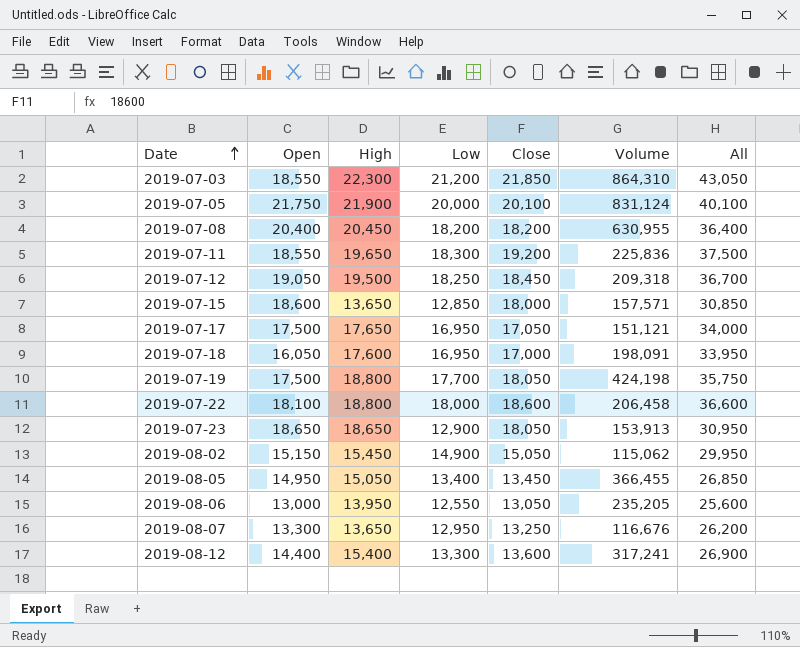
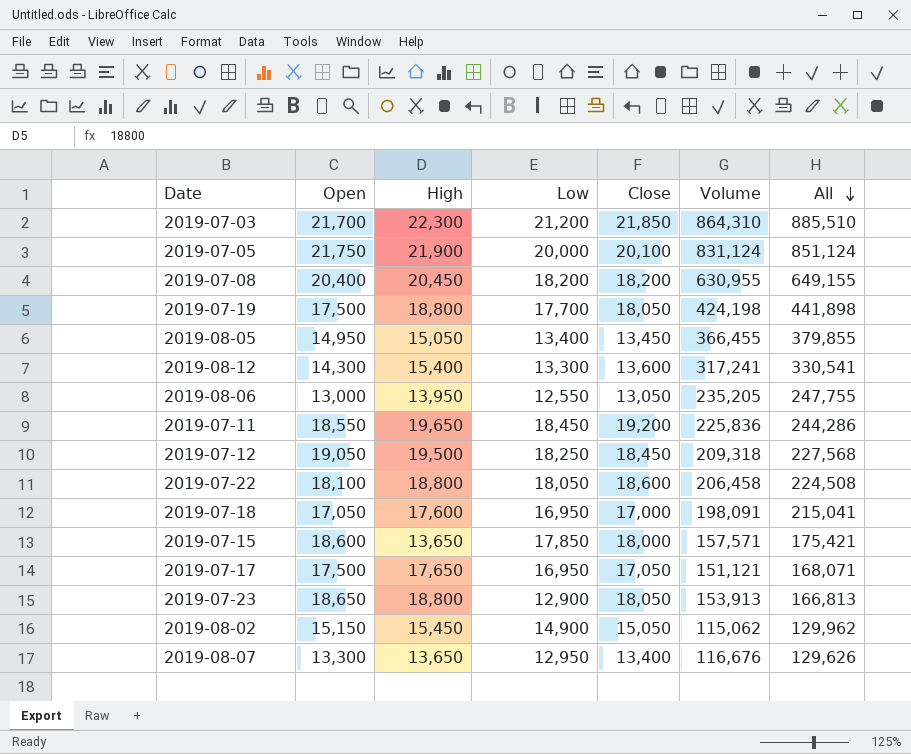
row order: Date ascending -> All descending
column All | formula: [Low] + [Close] -> [Low] + [Volume]
2019-07-03 | Open: 18,550 -> 21,700
2019-08-12 | Open: 14,400 -> 14,300
2019-07-11 | Low: 18,300 -> 18,450
2019-07-22 | Low: 18,000 -> 18,050
2019-07-18 | Open: 16,050 -> 17,050
2019-07-15 | Low: 12,850 -> 17,850
2019-07-23 | High: 18,650 -> 18,800
2019-08-07 | Close: 13,250 -> 13,400

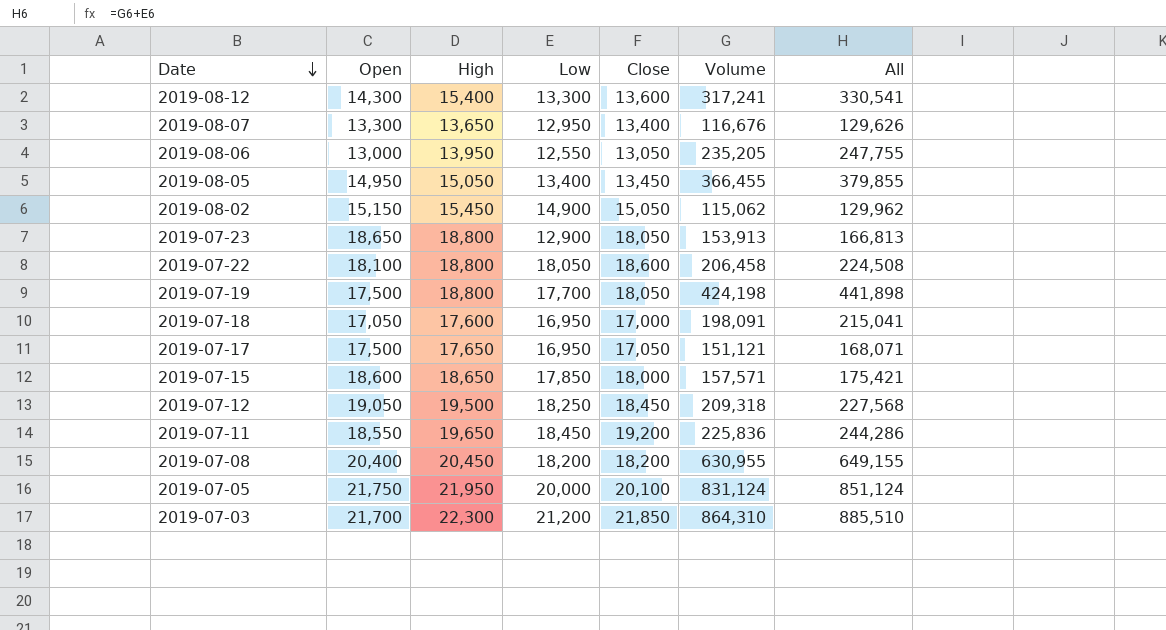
row order: All descending -> Date descending
2019-07-15 | High: 13,650 -> 18,650
2019-07-05 | High: 21,900 -> 21,950

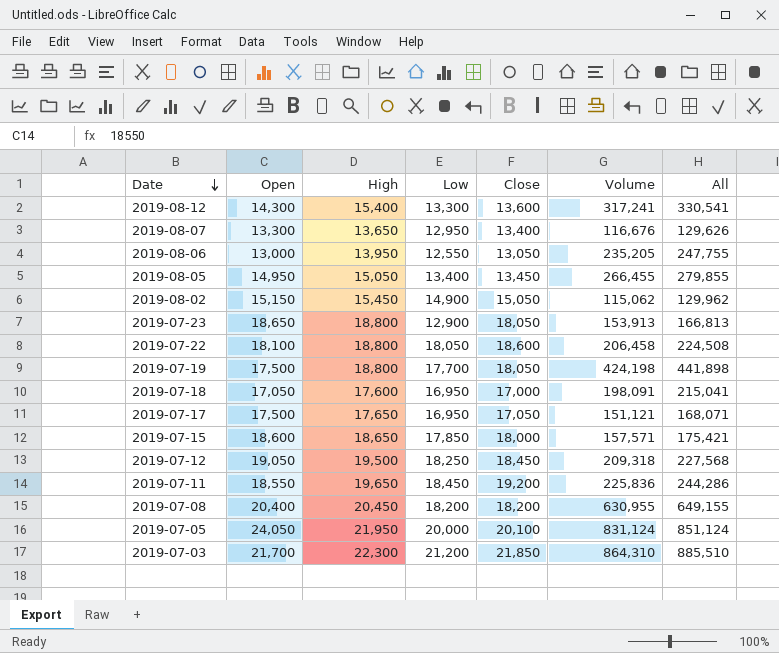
2019-08-05 | Volume: 366,455 -> 266,455
2019-08-05 | All: 379,855 -> 279,855
2019-07-05 | Open: 21,750 -> 24,050

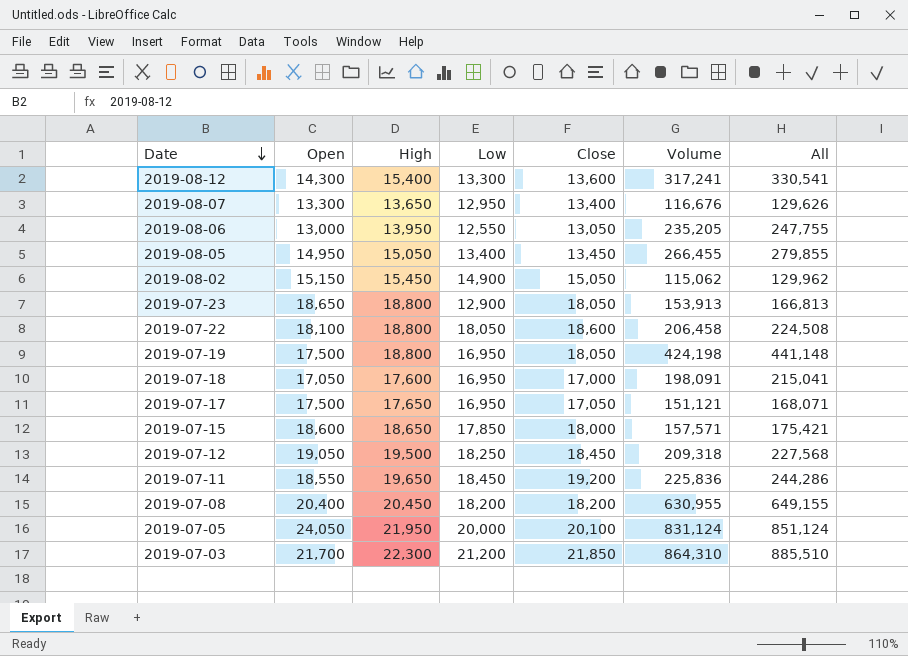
2019-07-19 | Low: 17,700 -> 16,950
2019-07-19 | All: 441,898 -> 441,148

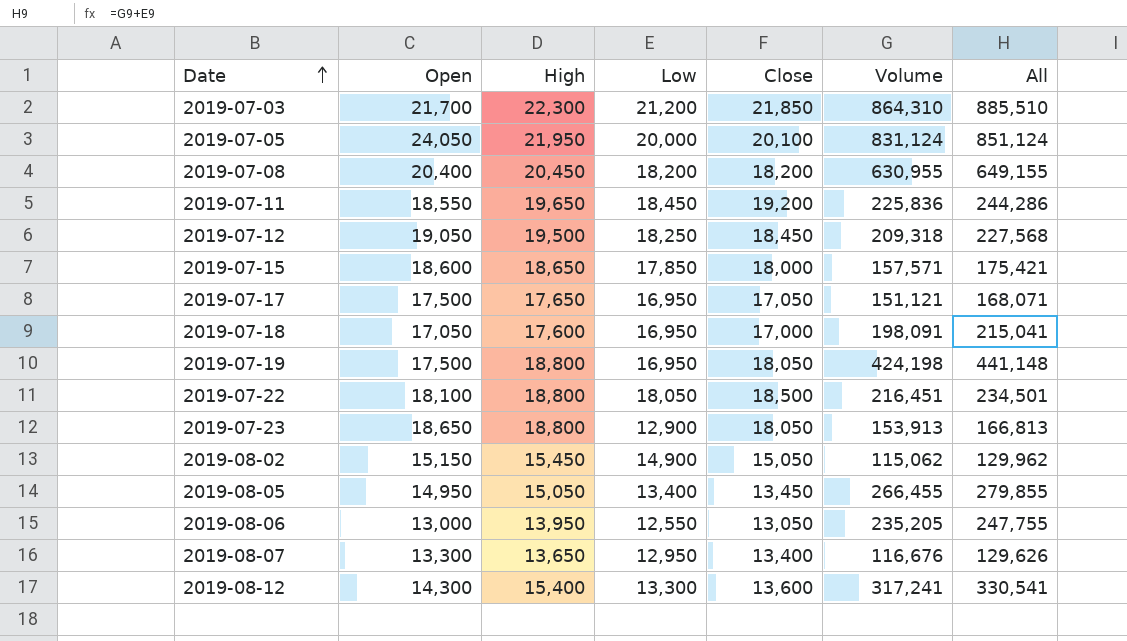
row order: Date descending -> Date ascending
2019-07-22 | Close: 18,600 -> 18,500
2019-07-22 | Volume: 206,458 -> 216,451
2019-07-22 | All: 224,508 -> 234,501

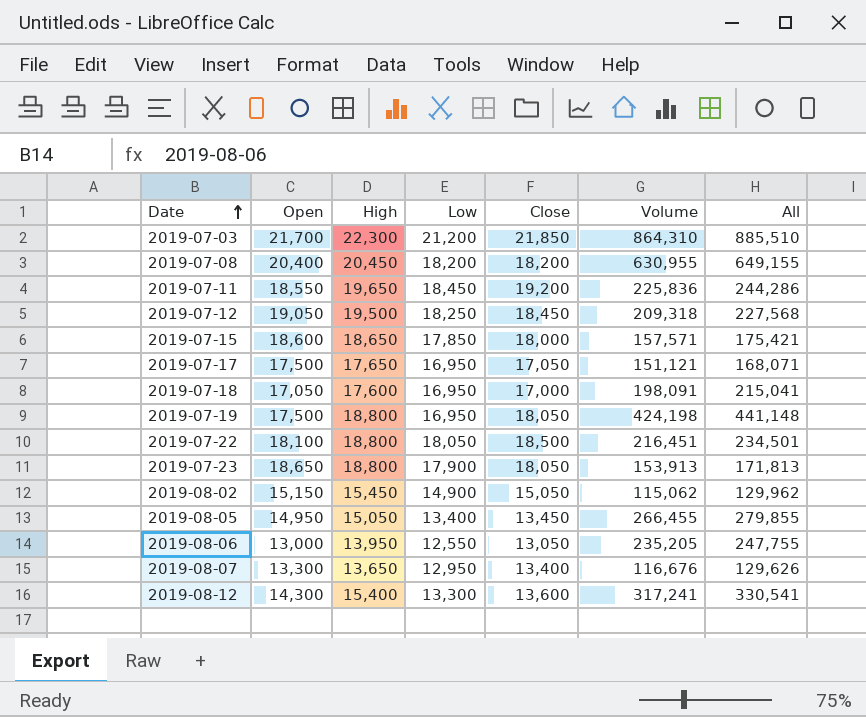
row 2019-07-05: 24,050 | 21,950 | 20,000 | 20,100 | 831,124 | 851,124 -> none
2019-07-23 | Low: 12,900 -> 17,900
2019-07-23 | All: 166,813 -> 171,813

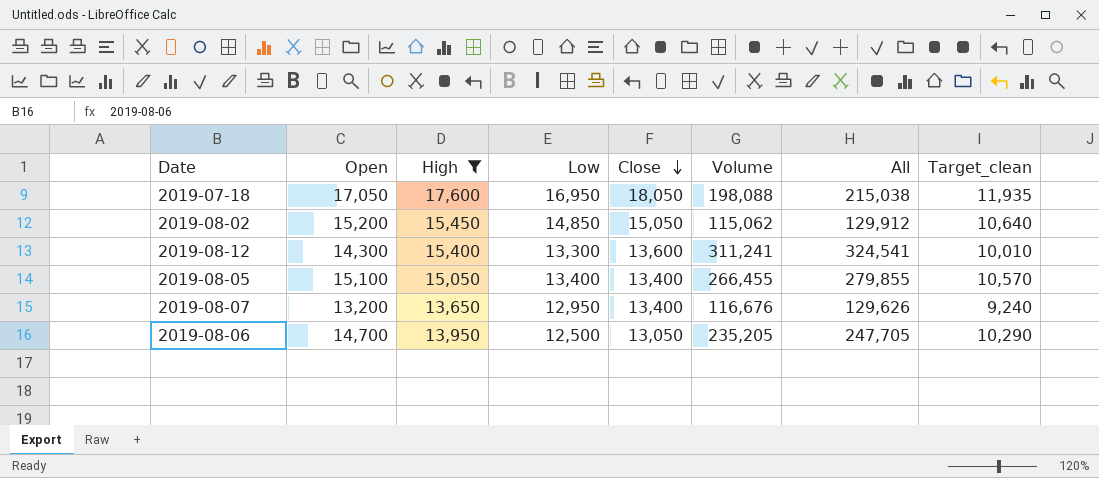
filter: none -> High <= 17,600
row order: Date ascending -> Close descending
column Target_clean | formula: none -> [Open] * 0.7
2019-07-18 | Close: 17,000 -> 18,050
2019-07-18 | Volume: 198,091 -> 198,088
2019-07-18 | All: 215,041 -> 215,038
2019-08-02 | Open: 15,150 -> 15,200
2019-08-02 | Low: 14,900 -> 14,850
2019-08-02 | All: 129,962 -> 129,912
2019-08-12 | Volume: 317,241 -> 311,241
2019-08-12 | All: 330,541 -> 324,541
2019-08-05 | Open: 14,950 -> 15,100
2019-08-05 | Close: 13,450 -> 13,400
2019-08-07 | Open: 13,300 -> 13,200
2019-08-06 | Open: 13,000 -> 14,700
2019-08-06 | Low: 12,550 -> 12,500
2019-08-06 | All: 247,755 -> 247,705

